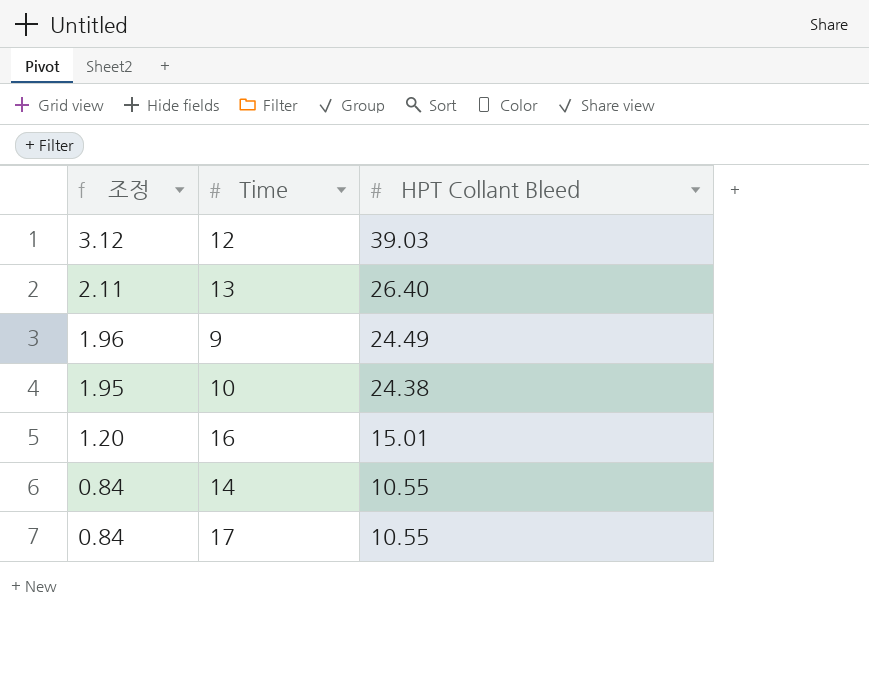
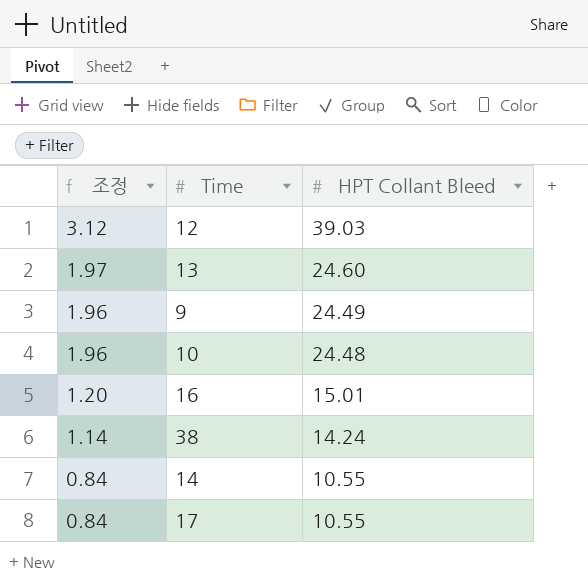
13 | 조정: 2.11 -> 1.97
13 | HPT Collant Bleed: 26.40 -> 24.60
10 | 조정: 1.95 -> 1.96
10 | HPT Collant Bleed: 24.38 -> 24.48
row 38: none -> 1.14 | 14.24

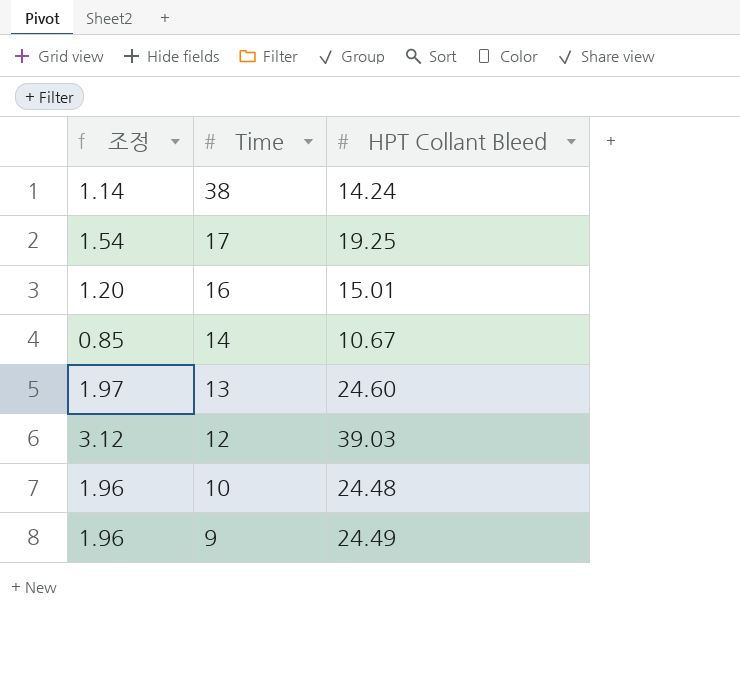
row order: 조정 descending -> Time descending
17 | 조정: 0.84 -> 1.54
17 | HPT Collant Bleed: 10.55 -> 19.25
14 | 조정: 0.84 -> 0.85
14 | HPT Collant Bleed: 10.55 -> 10.67

